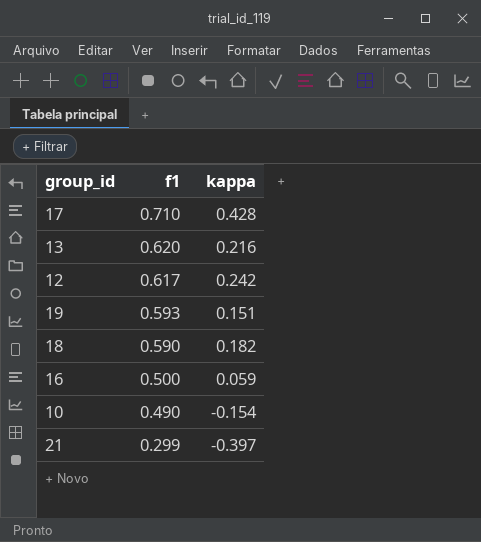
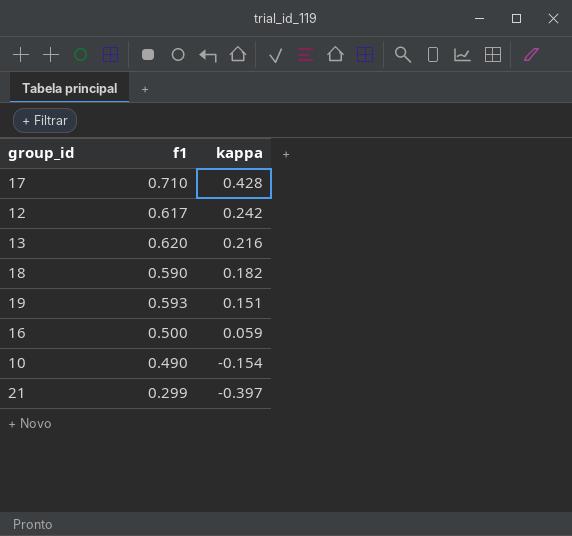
row order: f1 descending -> kappa descending

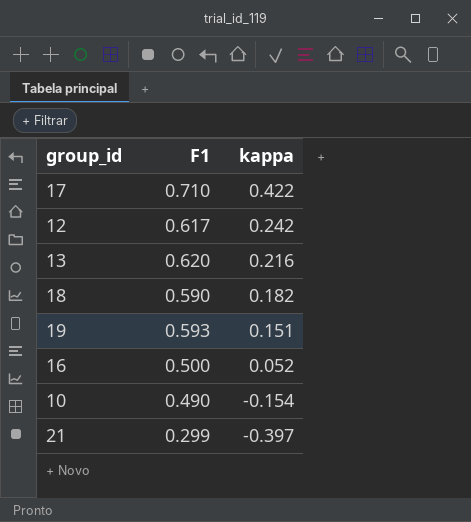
column name: f1 -> F1
17 | kappa: 0.428 -> 0.422
16 | kappa: 0.059 -> 0.052

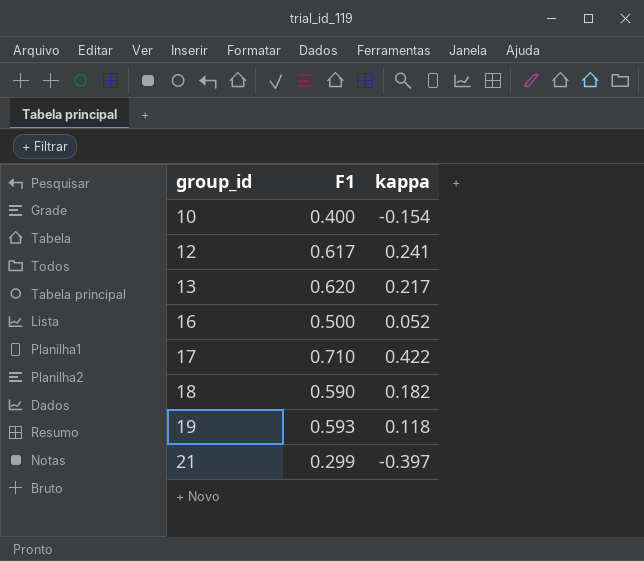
row order: kappa descending -> group_id ascending
10 | F1: 0.490 -> 0.400
12 | kappa: 0.242 -> 0.241
13 | kappa: 0.216 -> 0.217
19 | kappa: 0.151 -> 0.118

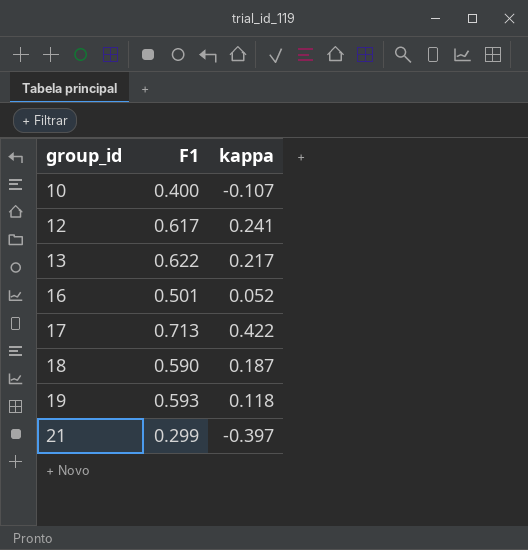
10 | kappa: -0.154 -> -0.107
13 | F1: 0.620 -> 0.622
16 | F1: 0.500 -> 0.501
17 | F1: 0.710 -> 0.713
18 | kappa: 0.182 -> 0.187

